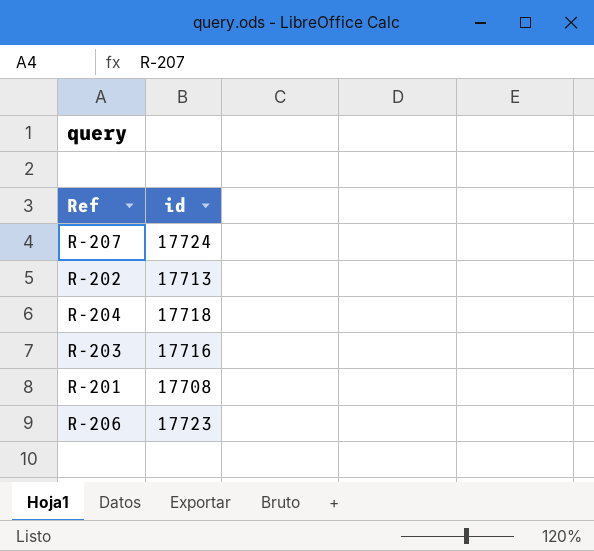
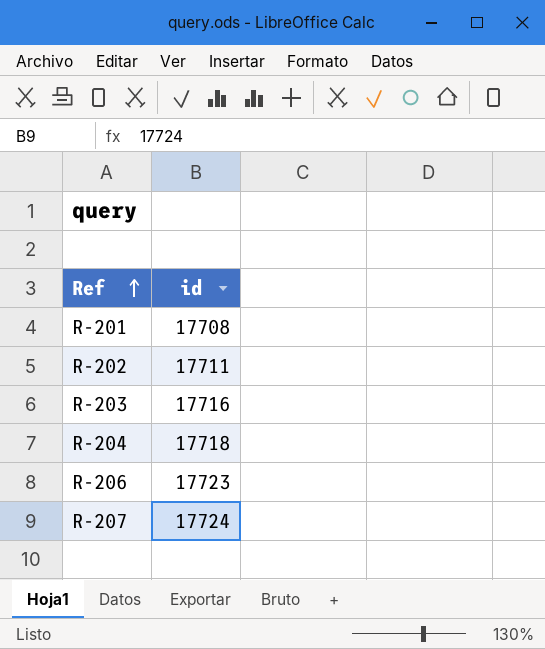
row order: none -> Ref ascending
R-202 | id: 17713 -> 17711

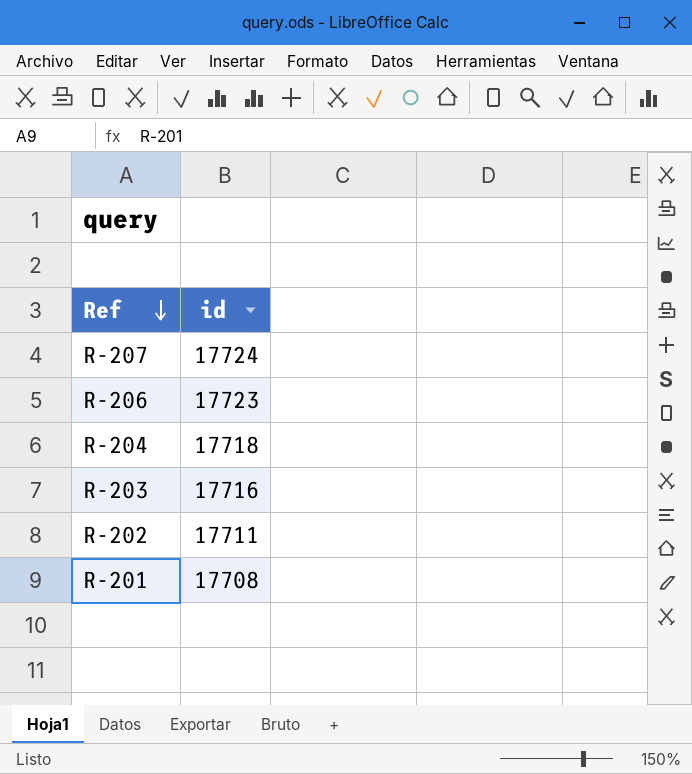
row order: Ref ascending -> Ref descending

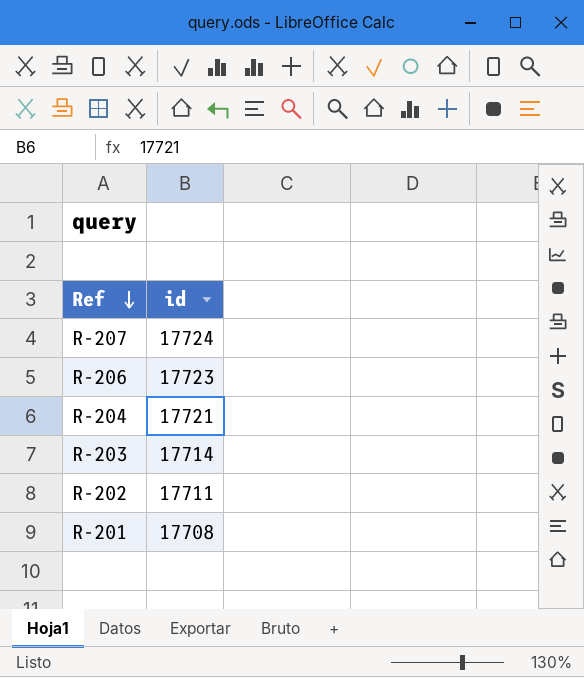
R-204 | id: 17718 -> 17721
R-203 | id: 17716 -> 17714

